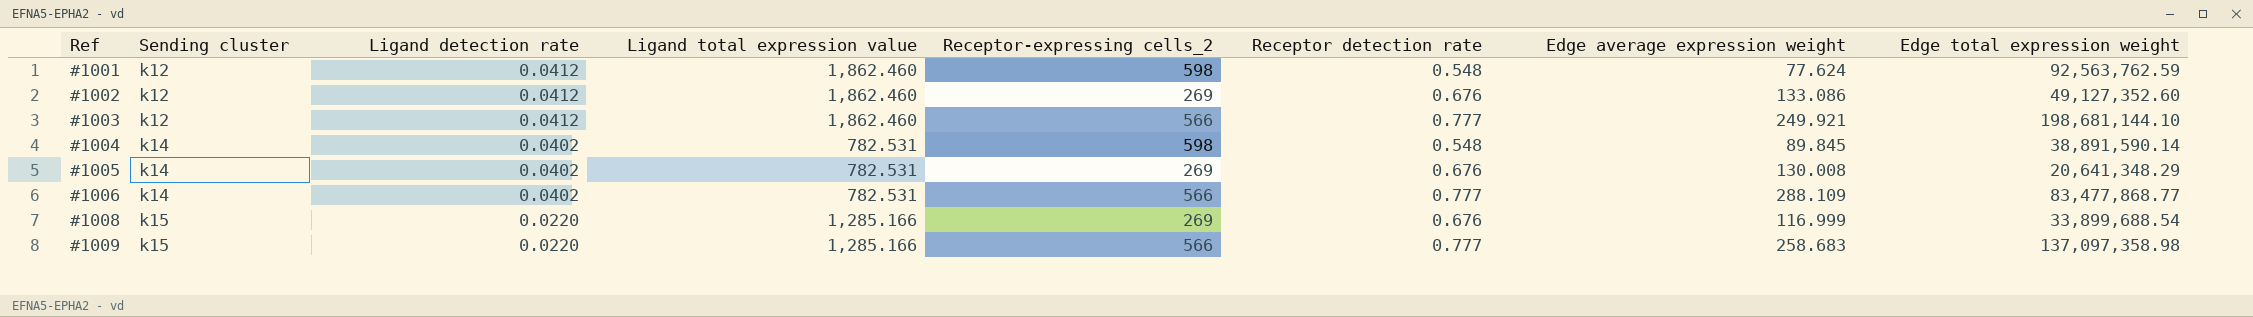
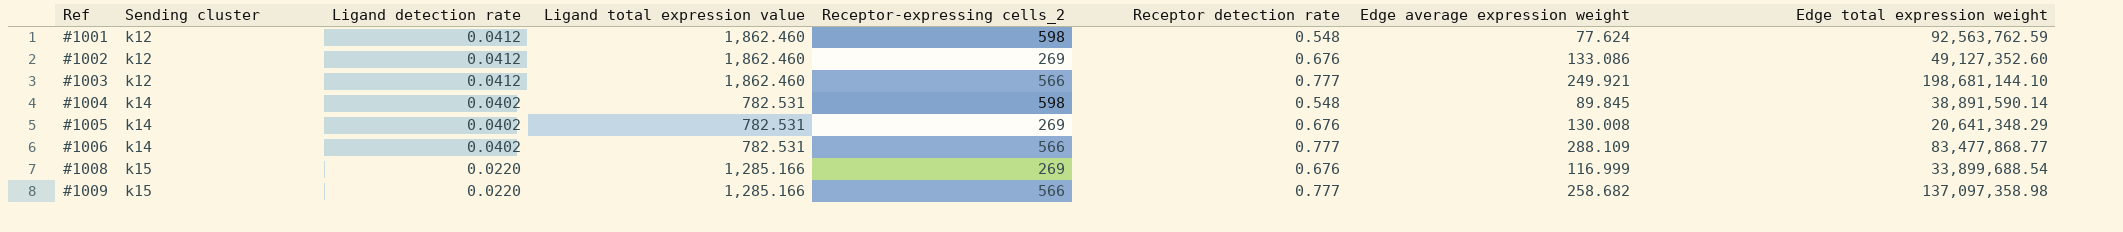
#1009 | Edge average expression weight: 258.683 -> 258.682

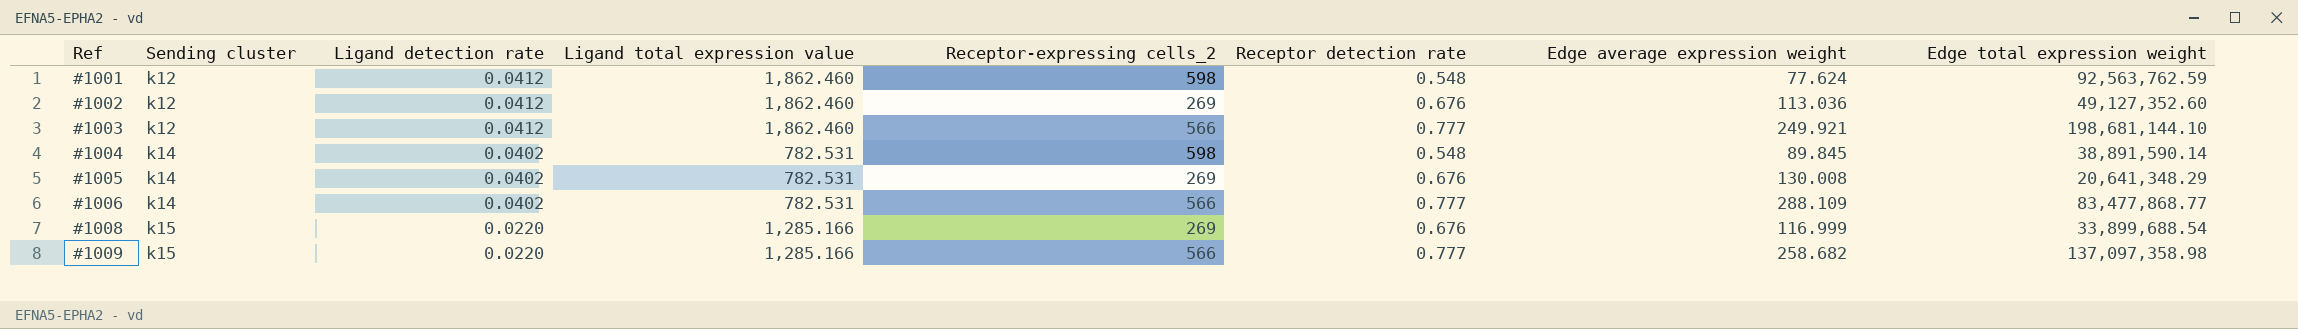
#1002 | Edge average expression weight: 133.086 -> 113.036

